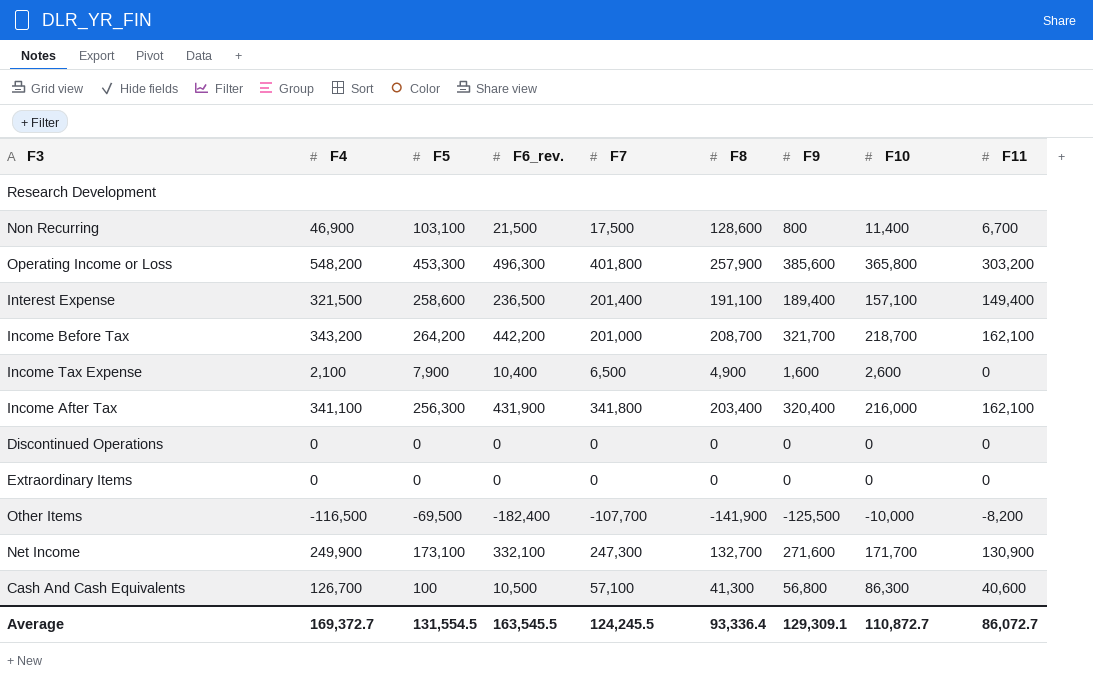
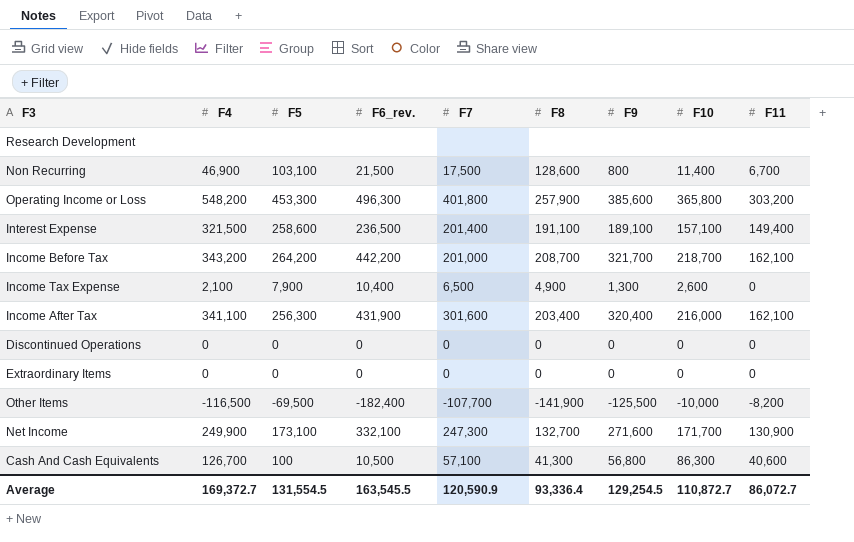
Interest Expense | F9: 189,400 -> 189,100
Income Tax Expense | F9: 1,600 -> 1,300
Income After Tax | F7: 341,800 -> 301,600
Average | F7: 124,245.5 -> 120,590.9
Average | F9: 129,309.1 -> 129,254.5

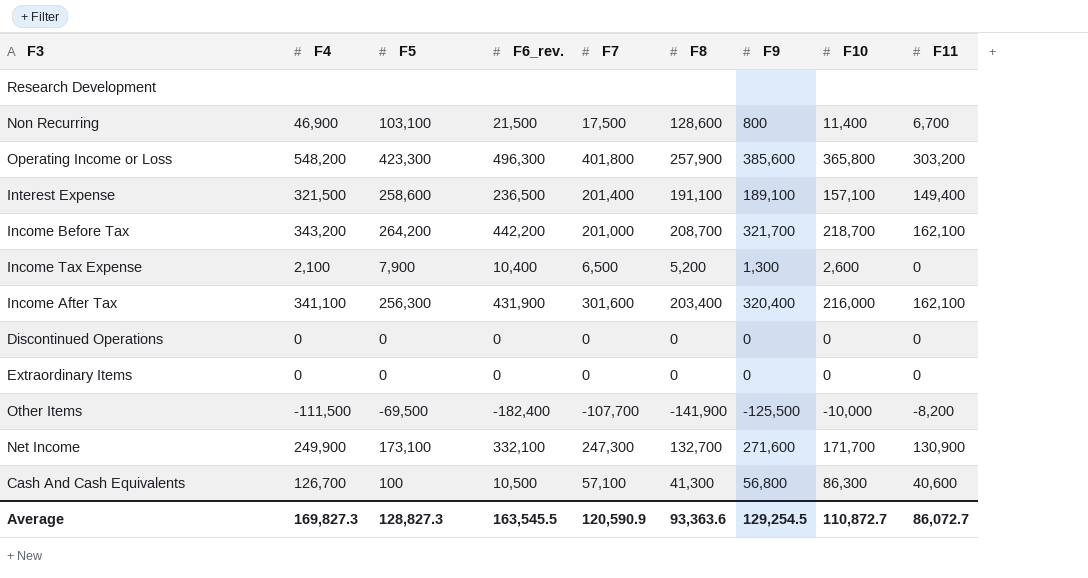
Operating Income or Loss | F5: 453,300 -> 423,300
Income Tax Expense | F8: 4,900 -> 5,200
Other Items | F4: -116,500 -> -111,500
Average | F4: 169,372.7 -> 169,827.3
Average | F5: 131,554.5 -> 128,827.3
Average | F8: 93,336.4 -> 93,363.6

